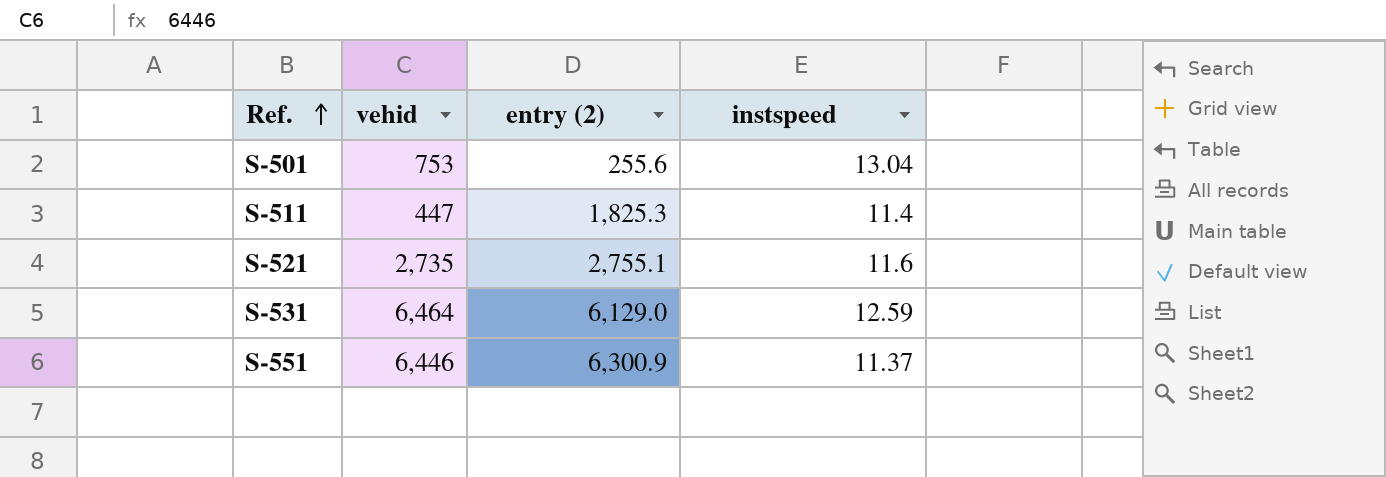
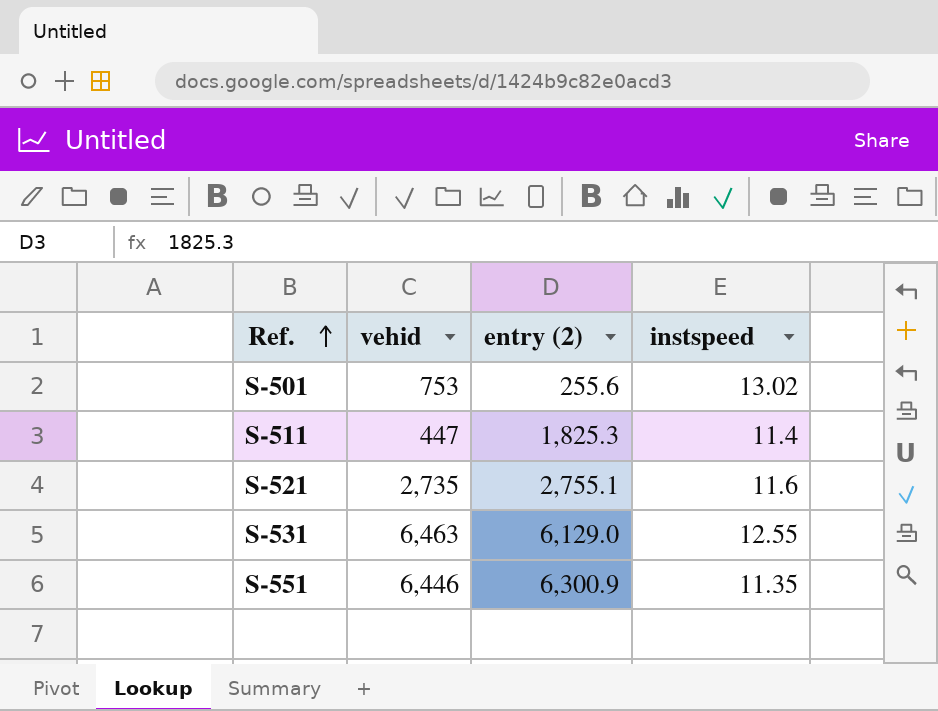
S-501 | instspeed: 13.04 -> 13.02
S-531 | vehid: 6,464 -> 6,463
S-531 | instspeed: 12.59 -> 12.55
S-551 | instspeed: 11.37 -> 11.35

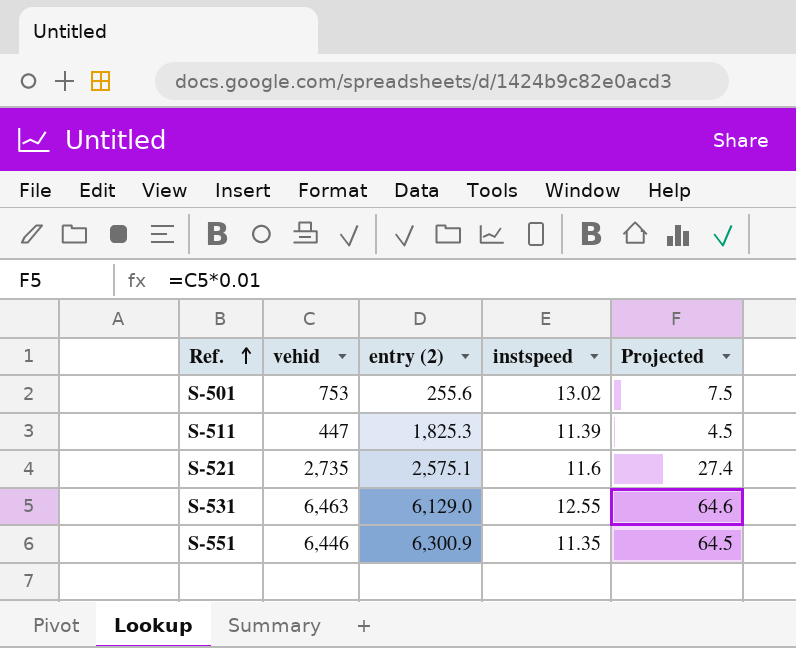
column Projected | formula: none -> [vehid] * 0.01
S-511 | instspeed: 11.4 -> 11.39
S-521 | entry (2): 2,755.1 -> 2,575.1

